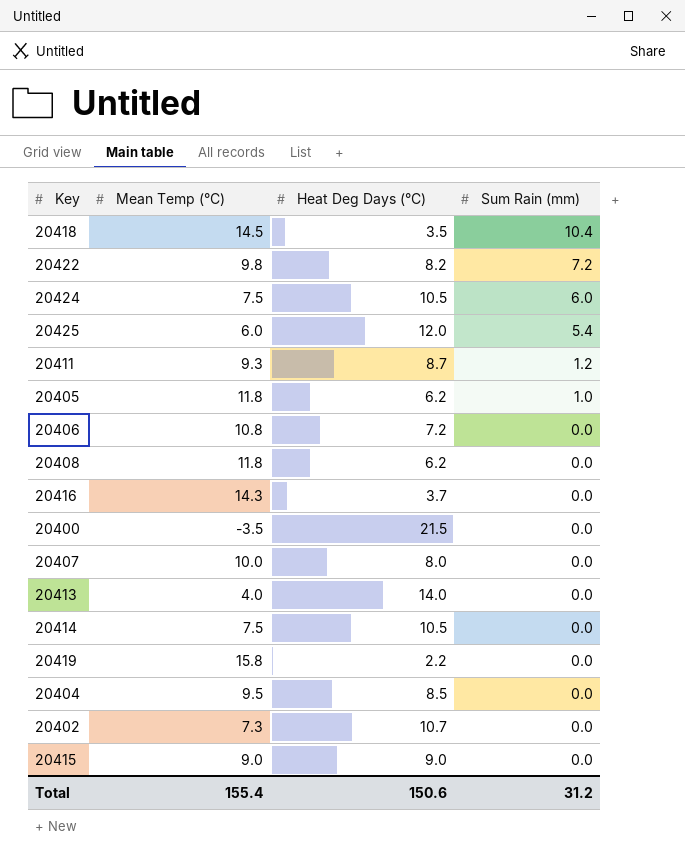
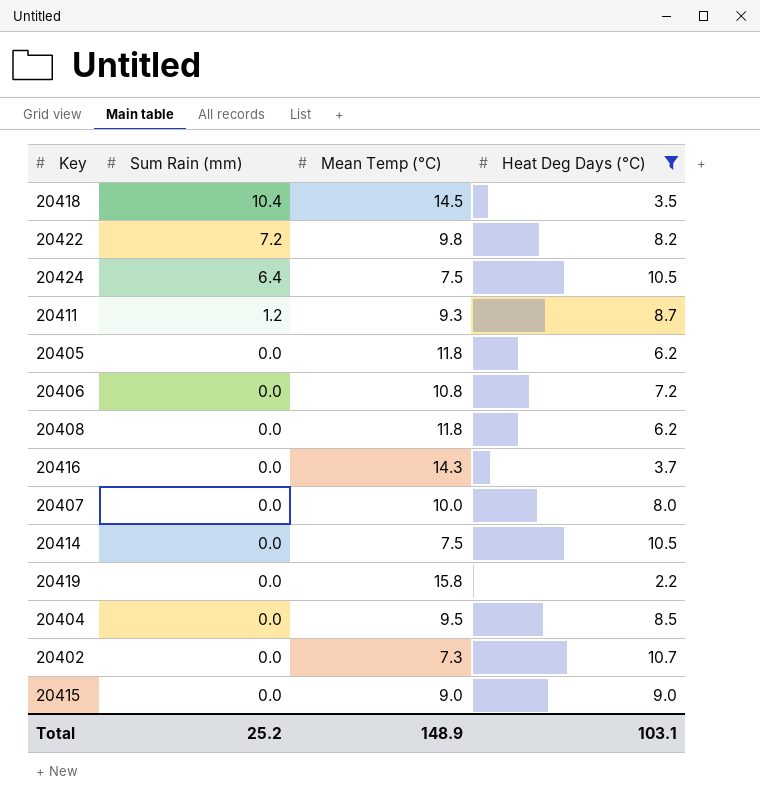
filter: none -> Heat Deg Days (°C) <= 10.7
column Sum Rain (mm) | position: 4 -> 2
20424 | Sum Rain (mm): 6.0 -> 6.4
20405 | Sum Rain (mm): 1.0 -> 0.0
Total | Sum Rain (mm): 31.2 -> 25.2
Total | Mean Temp (°C): 155.4 -> 148.9
Total | Heat Deg Days (°C): 150.6 -> 103.1

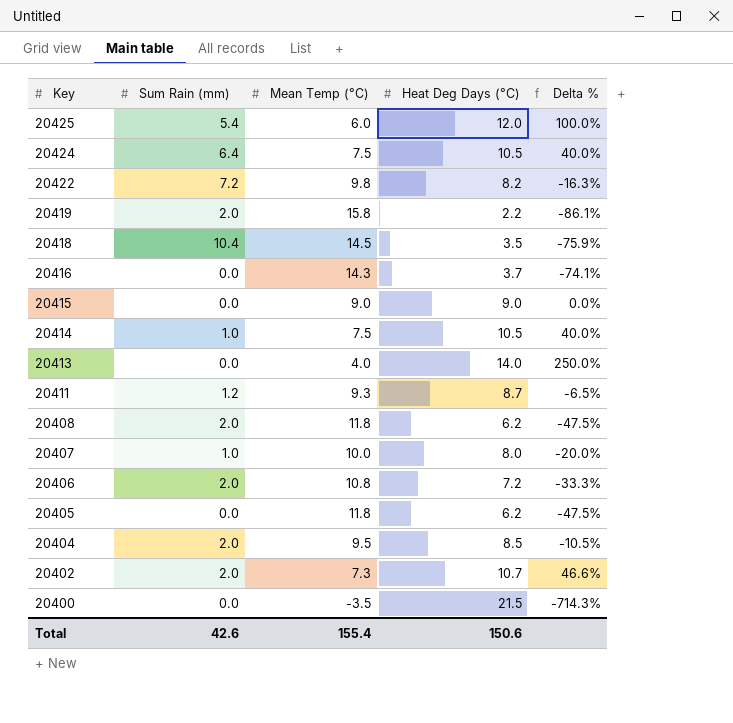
filter: Heat Deg Days (°C) <= 10.7 -> none
row order: Sum Rain (mm) descending -> Key descending
column Delta % | formula: none -> ([Heat Deg Days (°C)] - [Mean Temp (°C)]) / [Mean Temp (°C)]
20419 | Sum Rain (mm): 0.0 -> 2.0
20414 | Sum Rain (mm): 0.0 -> 1.0
20408 | Sum Rain (mm): 0.0 -> 2.0
20407 | Sum Rain (mm): 0.0 -> 1.0
20406 | Sum Rain (mm): 0.0 -> 2.0
20404 | Sum Rain (mm): 0.0 -> 2.0
20402 | Sum Rain (mm): 0.0 -> 2.0
Total | Sum Rain (mm): 25.2 -> 42.6
Total | Mean Temp (°C): 148.9 -> 155.4
Total | Heat Deg Days (°C): 103.1 -> 150.6

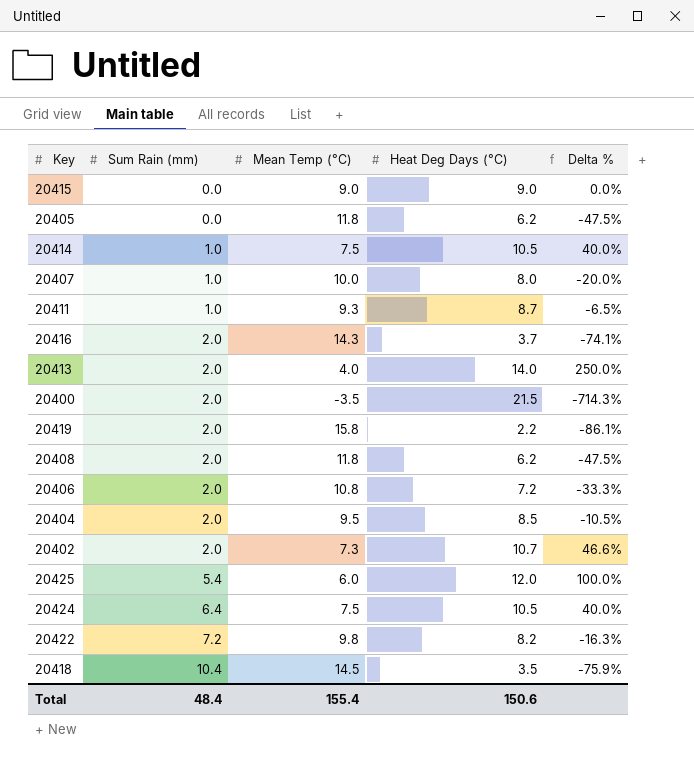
row order: Key descending -> Sum Rain (mm) ascending
20411 | Sum Rain (mm): 1.2 -> 1.0
20416 | Sum Rain (mm): 0.0 -> 2.0
20413 | Sum Rain (mm): 0.0 -> 2.0
20400 | Sum Rain (mm): 0.0 -> 2.0
Total | Sum Rain (mm): 42.6 -> 48.4

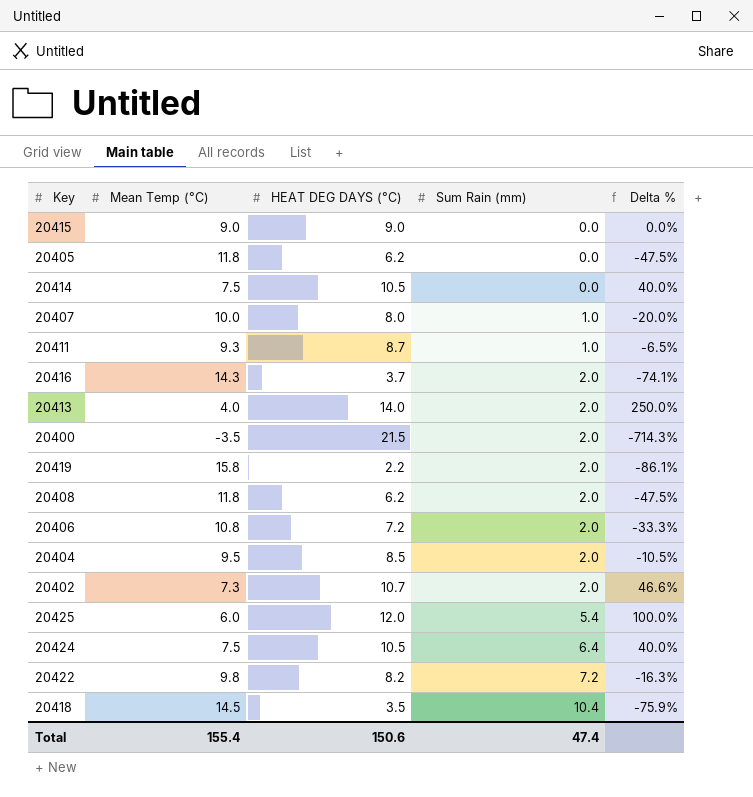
column name: Heat Deg Days (°C) -> HEAT DEG DAYS (°C)
column Sum Rain (mm) | position: 2 -> 4
20414 | Sum Rain (mm): 1.0 -> 0.0
Total | Sum Rain (mm): 48.4 -> 47.4

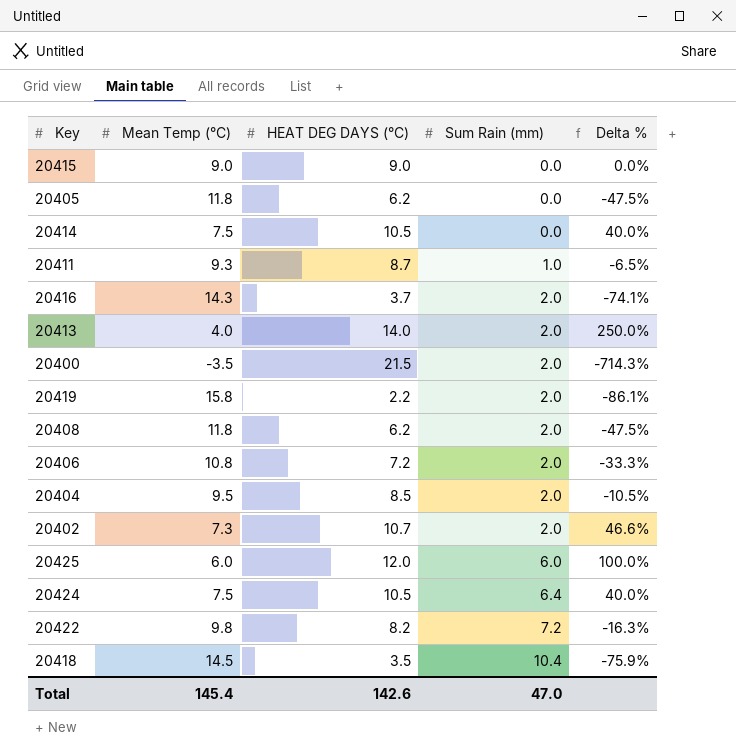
row 20407: 10.0 | 8.0 | 1.0 | -20.0% -> none
20425 | Sum Rain (mm): 5.4 -> 6.0
Total | Mean Temp (°C): 155.4 -> 145.4
Total | HEAT DEG DAYS (°C): 150.6 -> 142.6
Total | Sum Rain (mm): 47.4 -> 47.0

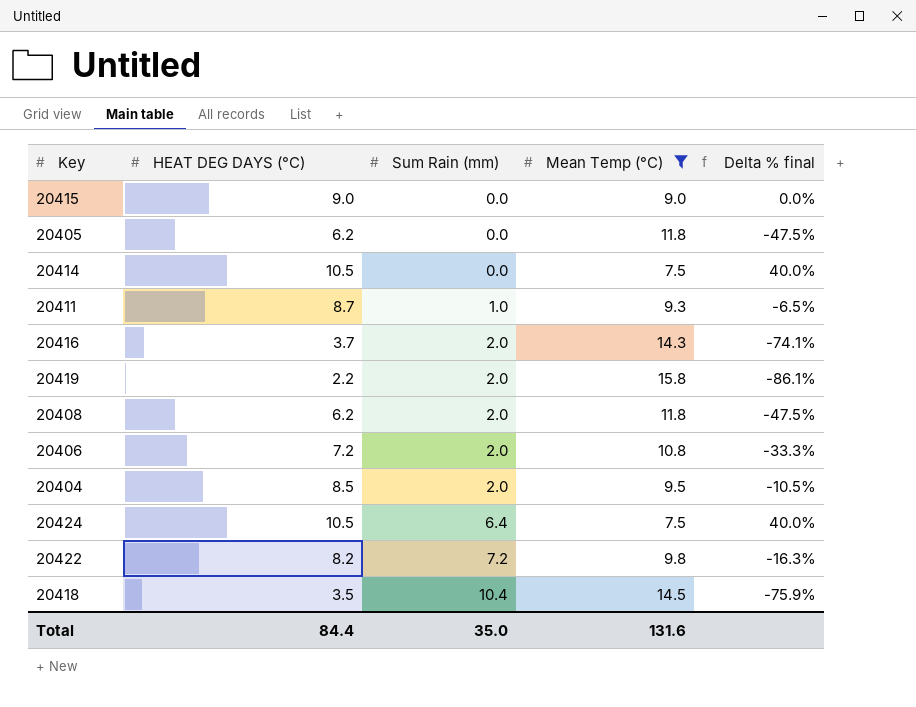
filter: none -> Mean Temp (°C) >= 7.5
column Mean Temp (°C) | position: 2 -> 4
column name: Delta % -> Delta % final
Total | HEAT DEG DAYS (°C): 142.6 -> 84.4
Total | Sum Rain (mm): 47.0 -> 35.0
Total | Mean Temp (°C): 145.4 -> 131.6

